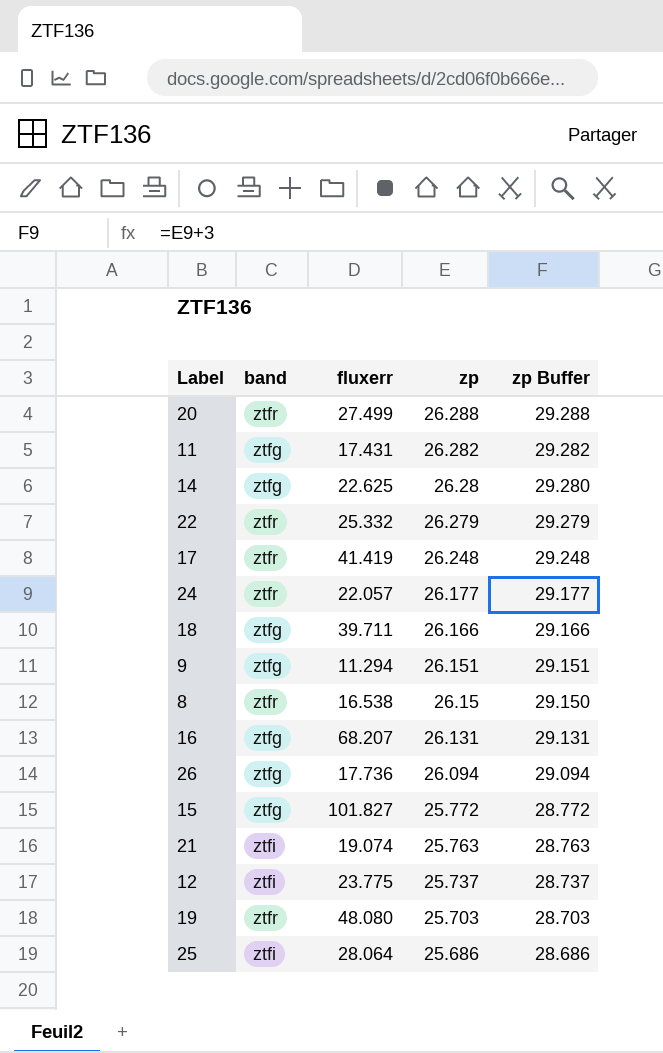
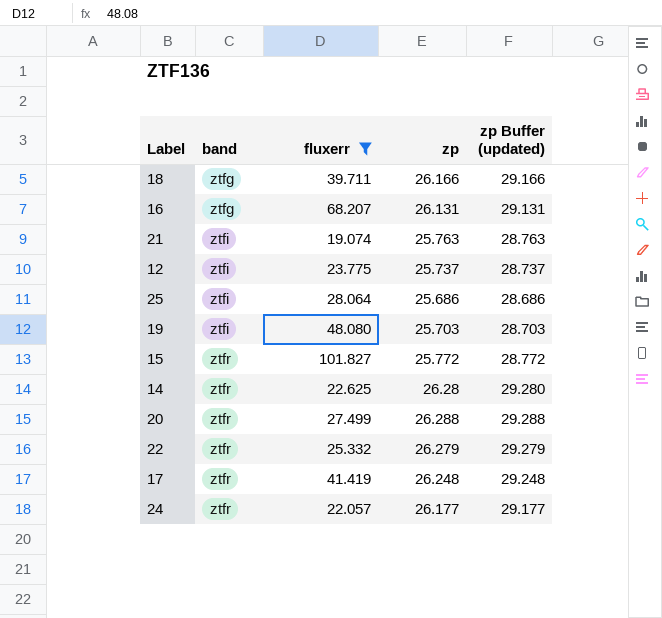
filter: none -> fluxerr >= 19.074
row order: zp descending -> band ascending
column name: zp Buffer -> zp Buffer (updated)
19 | band: ztfr -> ztfi
15 | band: ztfg -> ztfr
14 | band: ztfg -> ztfr

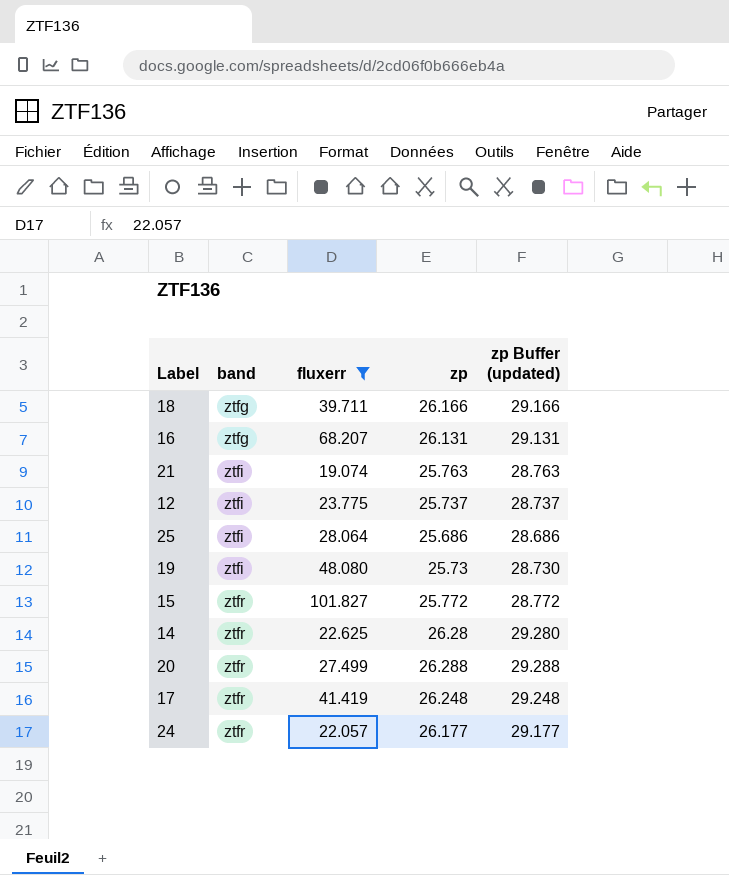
row 22: ztfr | 25.332 | 26.279 | 29.279 -> none
19 | zp: 25.703 -> 25.73
19 | zp Buffer (updated): 28.703 -> 28.730

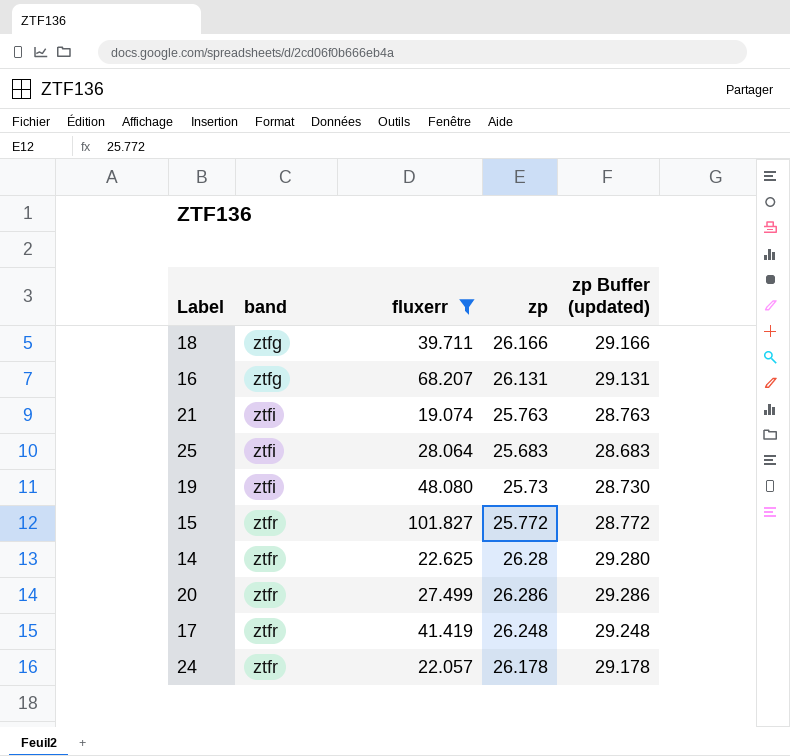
row 12: ztfi | 23.775 | 25.737 | 28.737 -> none
25 | zp: 25.686 -> 25.683
25 | zp Buffer (updated): 28.686 -> 28.683
20 | zp: 26.288 -> 26.286
20 | zp Buffer (updated): 29.288 -> 29.286
24 | zp: 26.177 -> 26.178
24 | zp Buffer (updated): 29.177 -> 29.178

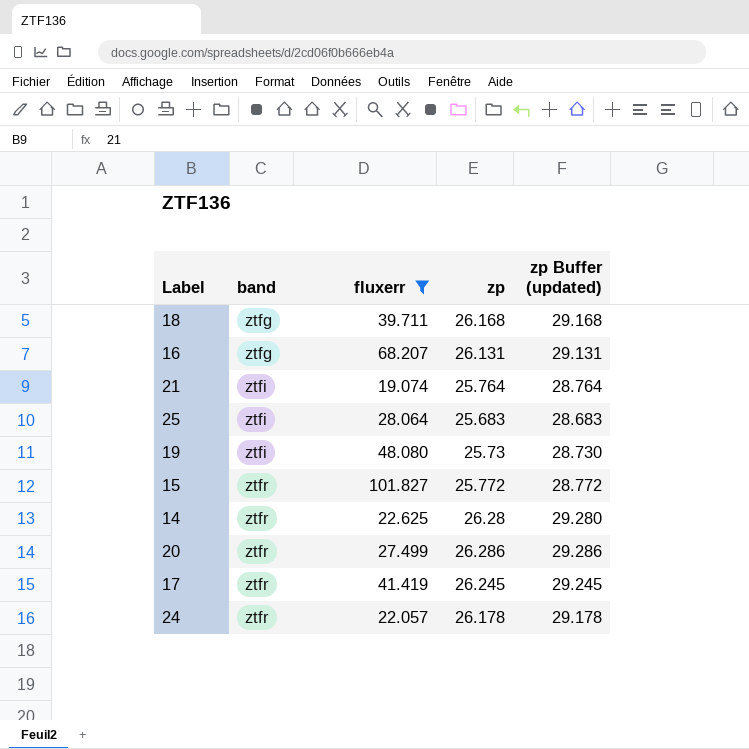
18 | zp: 26.166 -> 26.168
18 | zp Buffer (updated): 29.166 -> 29.168
21 | zp: 25.763 -> 25.764
21 | zp Buffer (updated): 28.763 -> 28.764
17 | zp: 26.248 -> 26.245
17 | zp Buffer (updated): 29.248 -> 29.245

